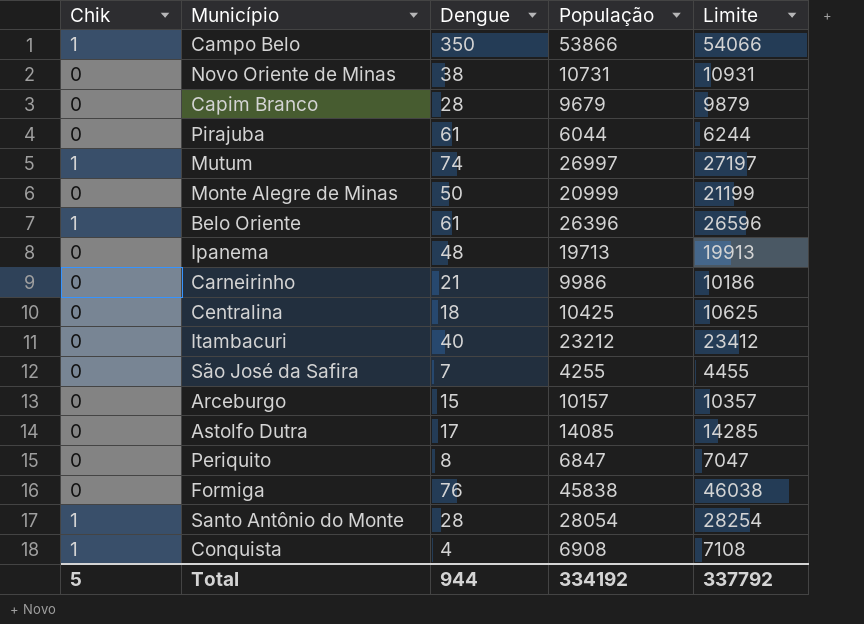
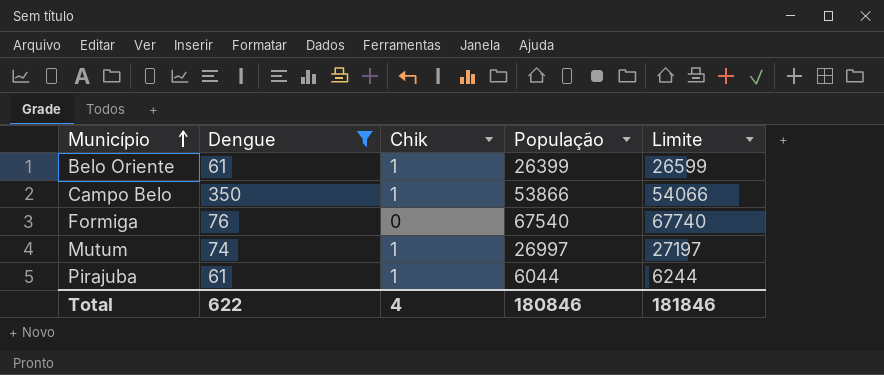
filter: none -> Dengue >= 61
row order: none -> Município ascending
column Chik | position: 1 -> 3
Belo Oriente | População: 26396 -> 26399
Belo Oriente | Limite: 26596 -> 26599
Formiga | População: 45838 -> 67540
Formiga | Limite: 46038 -> 67740
Pirajuba | Chik: 0 -> 1
Total | Dengue: 944 -> 622
Total | Chik: 5 -> 4
Total | População: 334192 -> 180846
Total | Limite: 337792 -> 181846

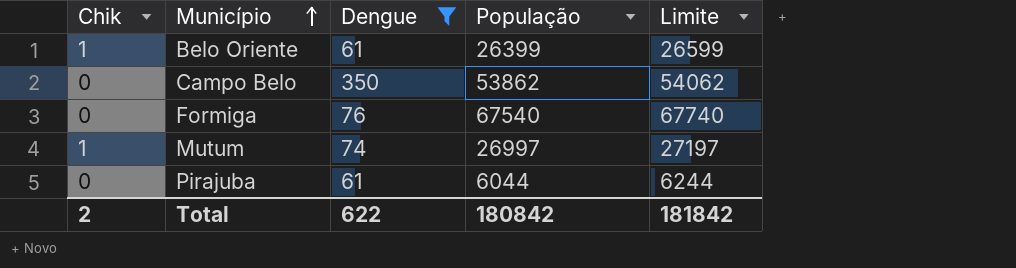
column Chik | position: 3 -> 1
Campo Belo | Chik: 1 -> 0
Campo Belo | População: 53866 -> 53862
Campo Belo | Limite: 54066 -> 54062
Pirajuba | Chik: 1 -> 0
Total | Chik: 4 -> 2
Total | População: 180846 -> 180842
Total | Limite: 181846 -> 181842

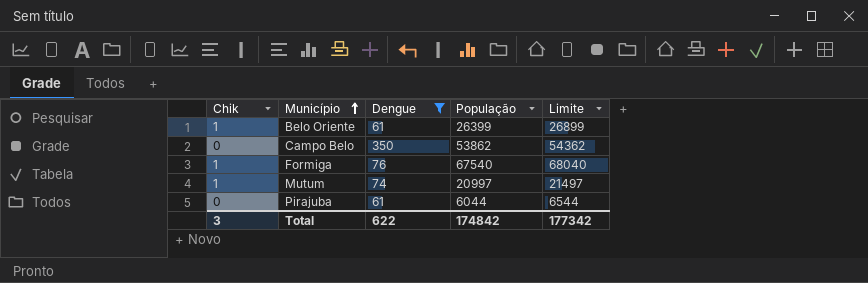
column Limite | formula: [População] + 200 -> [População] + 500
Formiga | Chik: 0 -> 1
Mutum | População: 26997 -> 20997
Total | Chik: 2 -> 3
Total | População: 180842 -> 174842
Total | Limite: 181842 -> 177342

